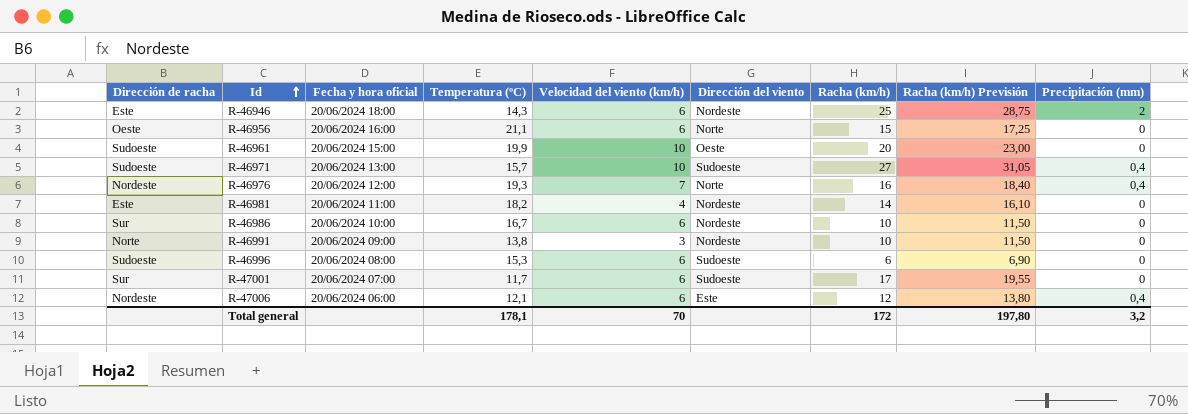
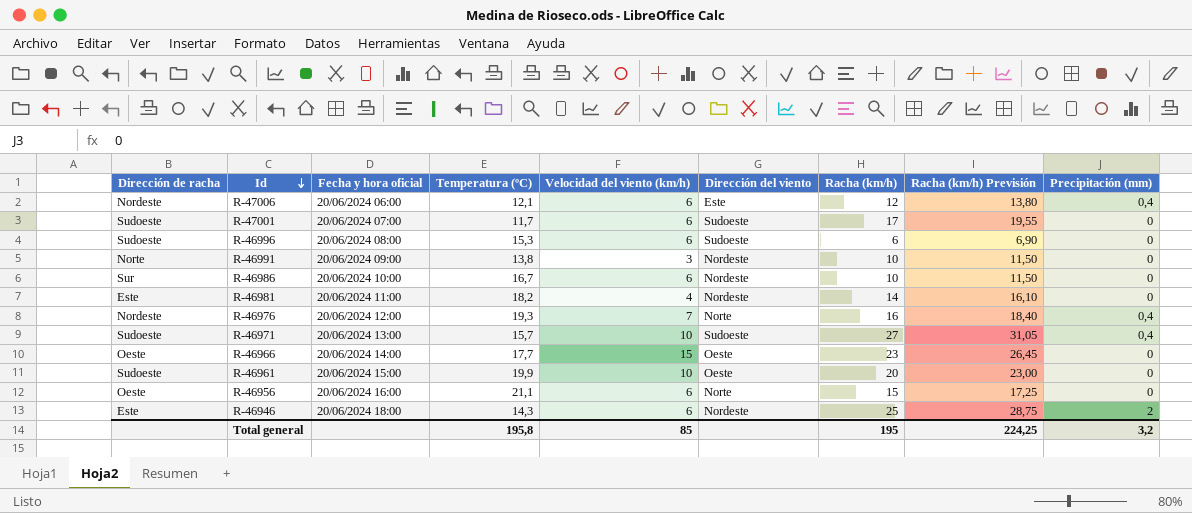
row order: Id ascending -> Id descending
R-47001 | Dirección de racha: Sur -> Sudoeste
row R-46966: none -> Oeste | 20/06/2024 14:00 | 17,7 | 15 | Oeste | 23 | 26,45 | 0
Total general | Temperatura (ºC): 178,1 -> 195,8
Total general | Velocidad del viento (km/h): 70 -> 85
Total general | Racha (km/h): 172 -> 195
Total general | Racha (km/h) Previsión: 197,80 -> 224,25

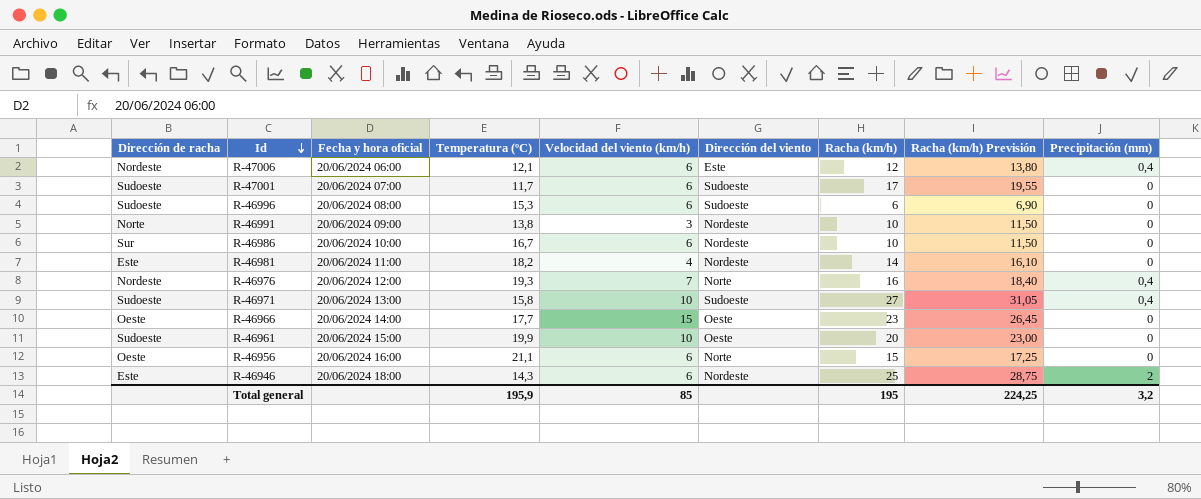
R-46971 | Temperatura (ºC): 15,7 -> 15,8
Total general | Temperatura (ºC): 195,8 -> 195,9

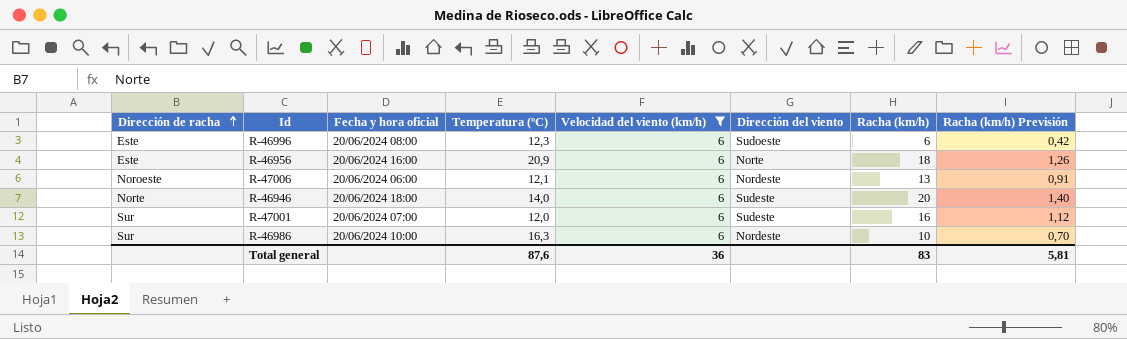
filter: none -> Velocidad del viento (km/h) = 6
row order: Id descending -> Dirección de racha ascending
column Precipitación (mm) | position: 9 -> none
column Racha (km/h) Previsión | formula: [Racha (km/h)] * 1,15 -> [Racha (km/h)] * 0,07
R-46996 | Dirección de racha: Sudoeste -> Este
R-46996 | Temperatura (ºC): 15,3 -> 12,3
R-46956 | Dirección de racha: Oeste -> Este
R-46956 | Temperatura (ºC): 21,1 -> 20,9
R-46956 | Racha (km/h): 15 -> 18
R-47006 | Dirección de racha: Nordeste -> Noroeste
R-47006 | Dirección del viento: Este -> Nordeste
R-47006 | Racha (km/h): 12 -> 13
R-46946 | Dirección de racha: Este -> Norte
R-46946 | Temperatura (ºC): 14,3 -> 14,0
R-46946 | Dirección del viento: Nordeste -> Sudeste
R-46946 | Racha (km/h): 25 -> 20
R-47001 | Dirección de racha: Sudoeste -> Sur
R-47001 | Temperatura (ºC): 11,7 -> 12,0
R-47001 | Dirección del viento: Sudoeste -> Sudeste
R-47001 | Racha (km/h): 17 -> 16
R-46986 | Temperatura (ºC): 16,7 -> 16,3
Total general | Temperatura (ºC): 195,9 -> 87,6
Total general | Velocidad del viento (km/h): 85 -> 36
Total general | Racha (km/h): 195 -> 83
Total general | Racha (km/h) Previsión: 224,25 -> 5,81

